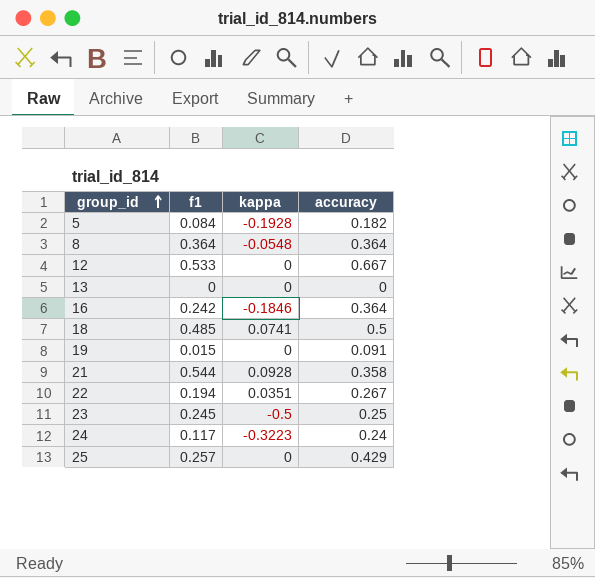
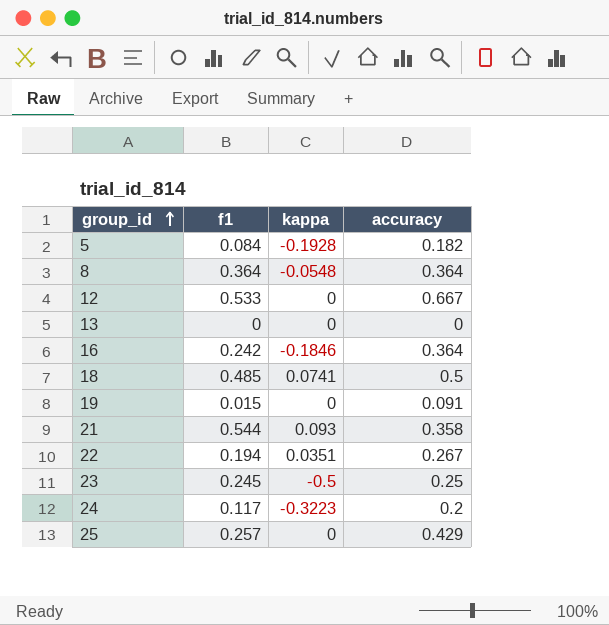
21 | kappa: 0.0928 -> 0.093
24 | accuracy: 0.24 -> 0.2

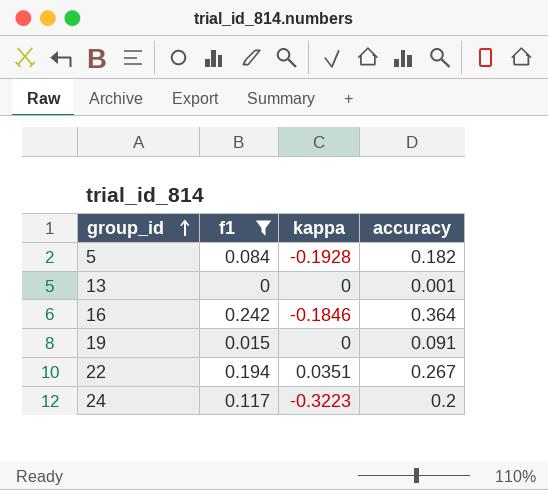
filter: none -> f1 <= 0.242
13 | accuracy: 0 -> 0.001

